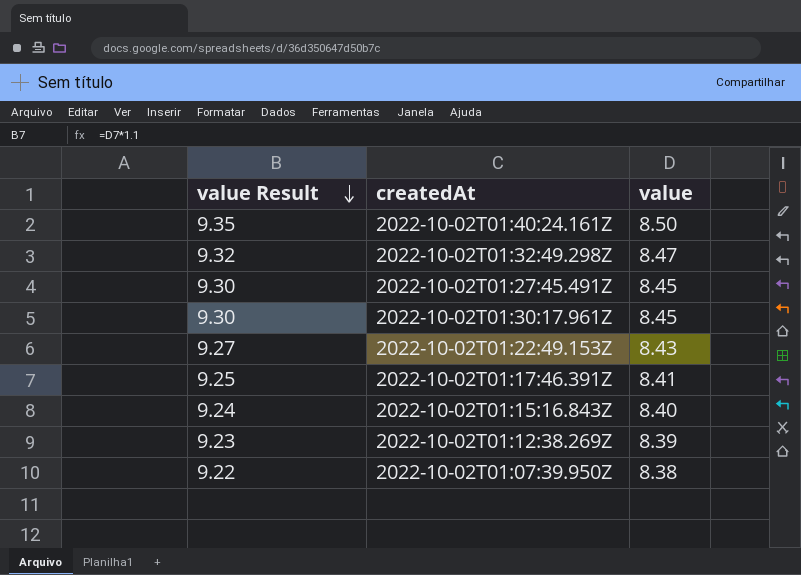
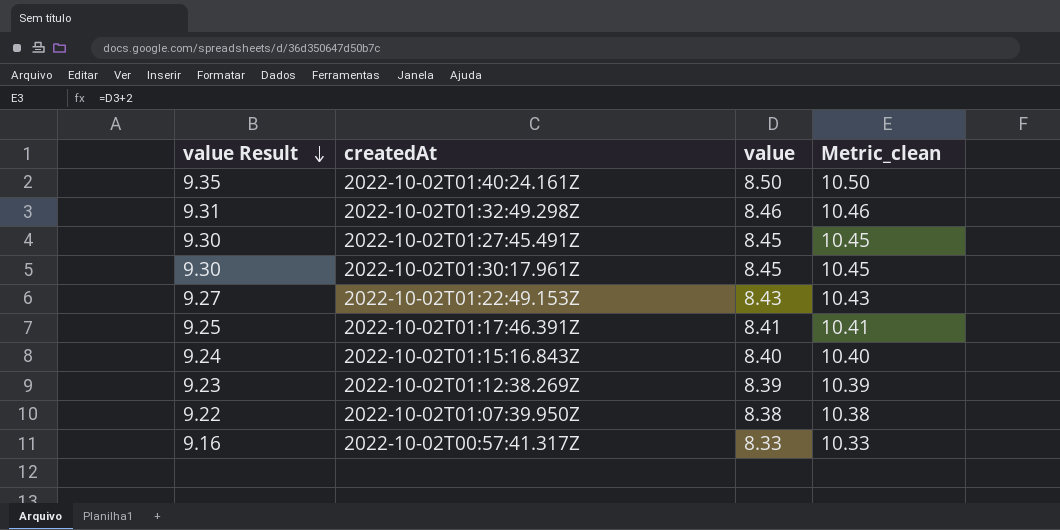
column Metric_clean | formula: none -> [value] + 2
2022-10-02T01:32:49.298Z | value Result: 9.32 -> 9.31
2022-10-02T01:32:49.298Z | value: 8.47 -> 8.46
row 2022-10-02T00:57:41.317Z: none -> 9.16 | 8.33 | 10.33

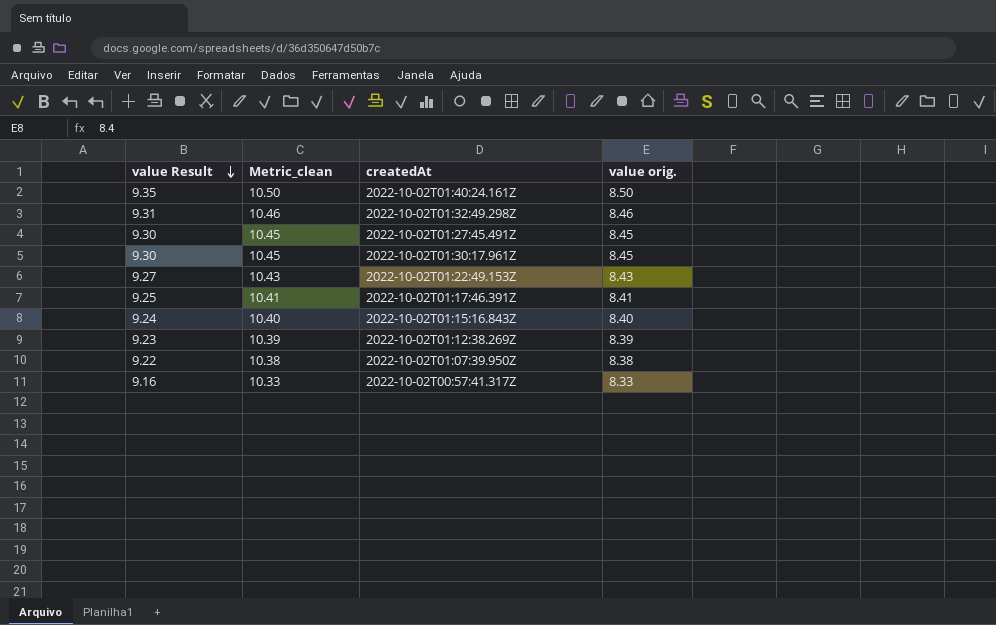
column Metric_clean | position: 4 -> 2
column name: value -> value orig.

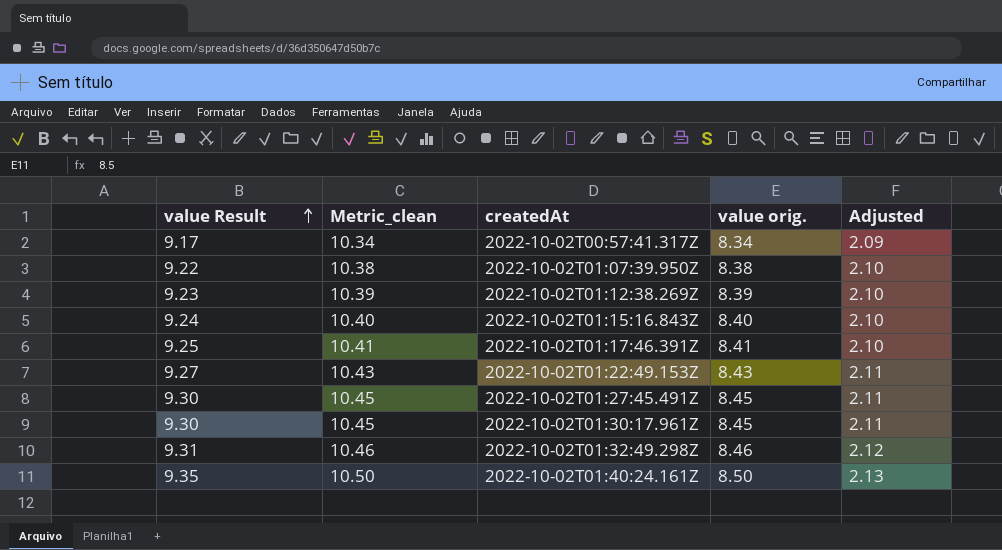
row order: value Result descending -> value Result ascending
column Adjusted | formula: none -> [value orig.] * 0.25
2022-10-02T00:57:41.317Z | value Result: 9.16 -> 9.17
2022-10-02T00:57:41.317Z | Metric_clean: 10.33 -> 10.34
2022-10-02T00:57:41.317Z | value orig.: 8.33 -> 8.34

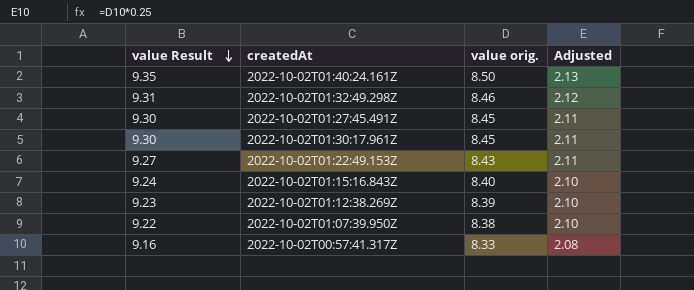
row order: value Result ascending -> value Result descending
column Metric_clean | formula: [value orig.] + 2 -> none
row 2022-10-02T01:17:46.391Z: 9.25 | 10.41 | 8.41 | 2.10 -> none
2022-10-02T00:57:41.317Z | value Result: 9.17 -> 9.16
2022-10-02T00:57:41.317Z | value orig.: 8.34 -> 8.33
2022-10-02T00:57:41.317Z | Adjusted: 2.09 -> 2.08

